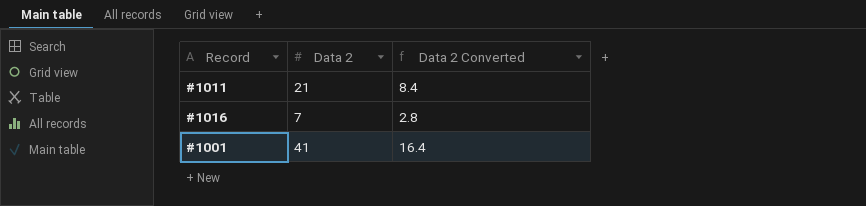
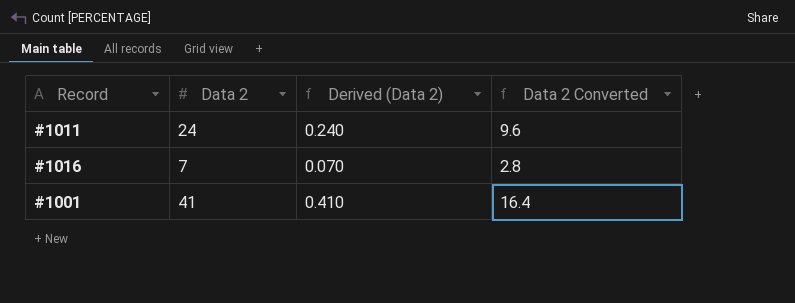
column Derived (Data 2) | formula: none -> [Data 2] * 0.01
#1011 | Data 2: 21 -> 24
#1011 | Data 2 Converted: 8.4 -> 9.6

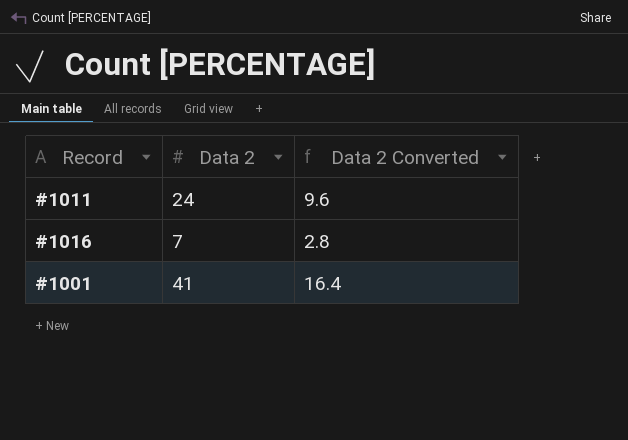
column Derived (Data 2) | formula: [Data 2] * 0.01 -> none

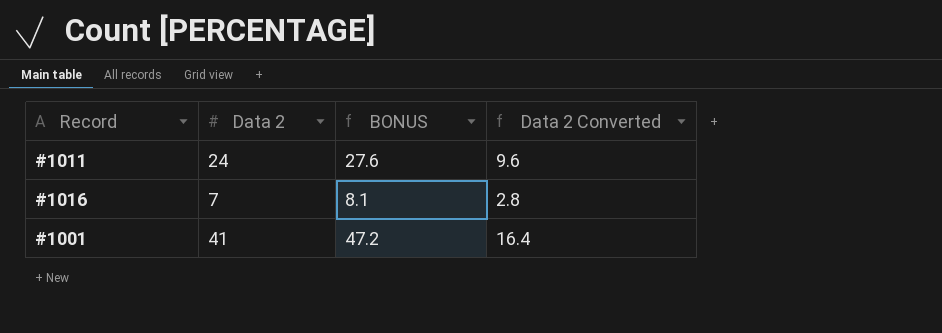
column BONUS | formula: none -> [Data 2] * 1.15

